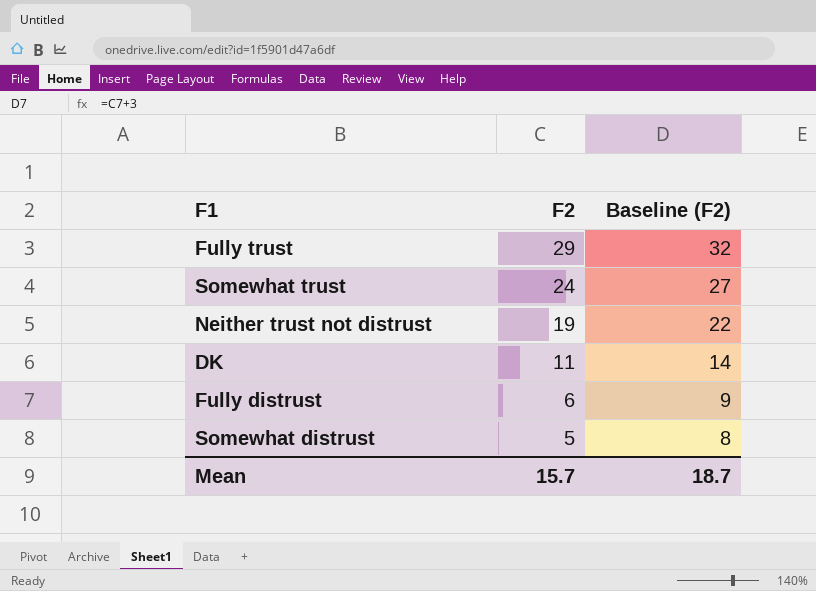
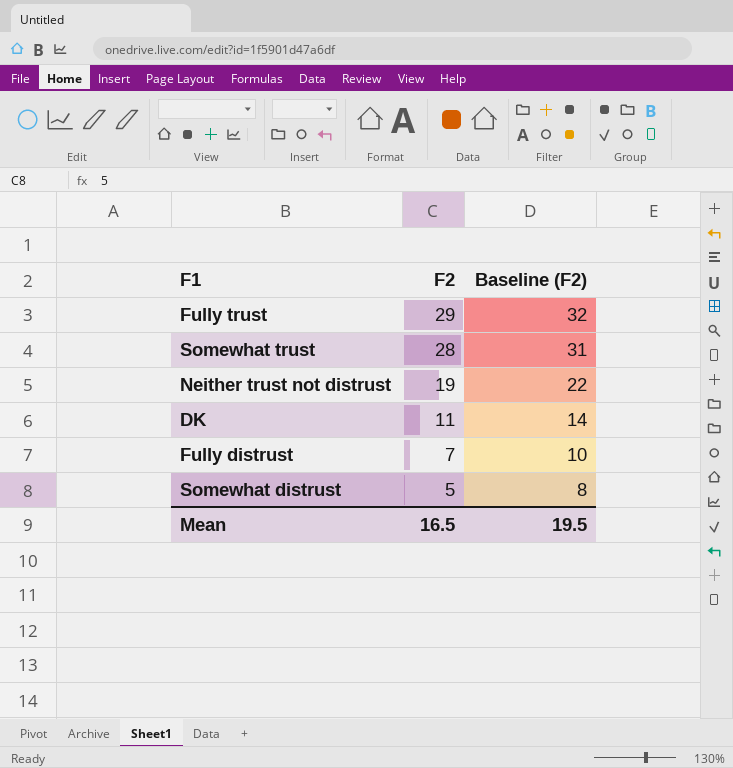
Somewhat trust | F2: 24 -> 28
Somewhat trust | Baseline (F2): 27 -> 31
Fully distrust | F2: 6 -> 7
Fully distrust | Baseline (F2): 9 -> 10
Mean | F2: 15.7 -> 16.5
Mean | Baseline (F2): 18.7 -> 19.5

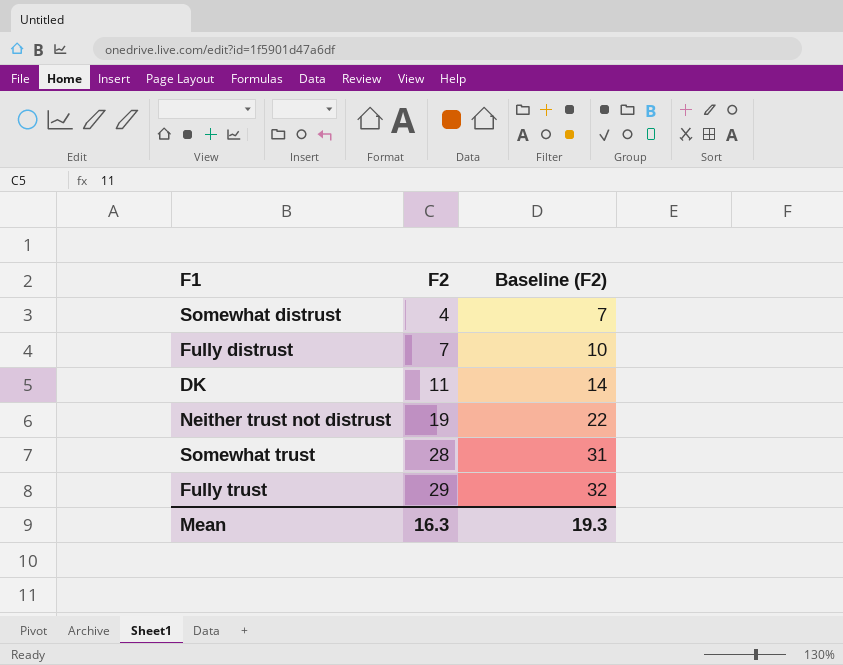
row order: F2 descending -> F2 ascending
Somewhat distrust | F2: 5 -> 4
Somewhat distrust | Baseline (F2): 8 -> 7
Mean | F2: 16.5 -> 16.3
Mean | Baseline (F2): 19.5 -> 19.3

